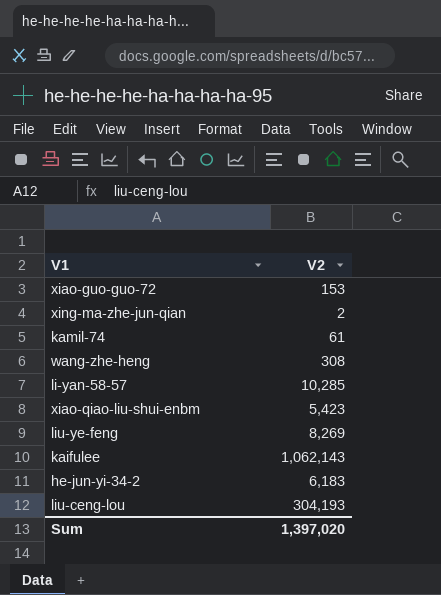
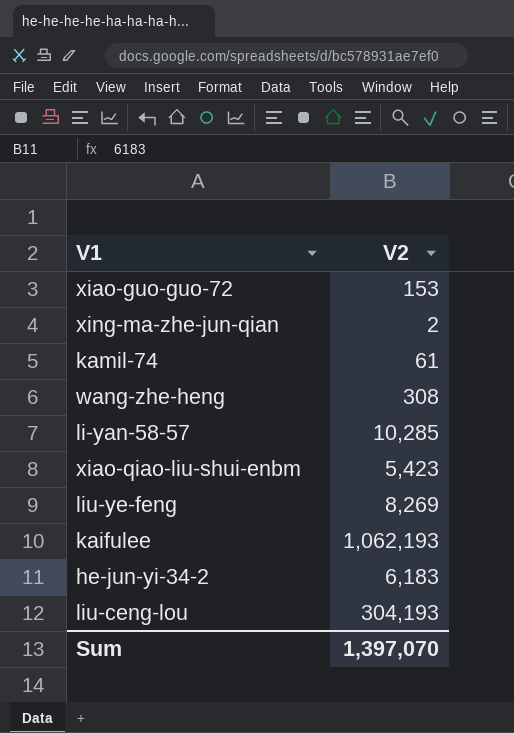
kaifulee | V2: 1,062,143 -> 1,062,193
Sum | V2: 1,397,020 -> 1,397,070

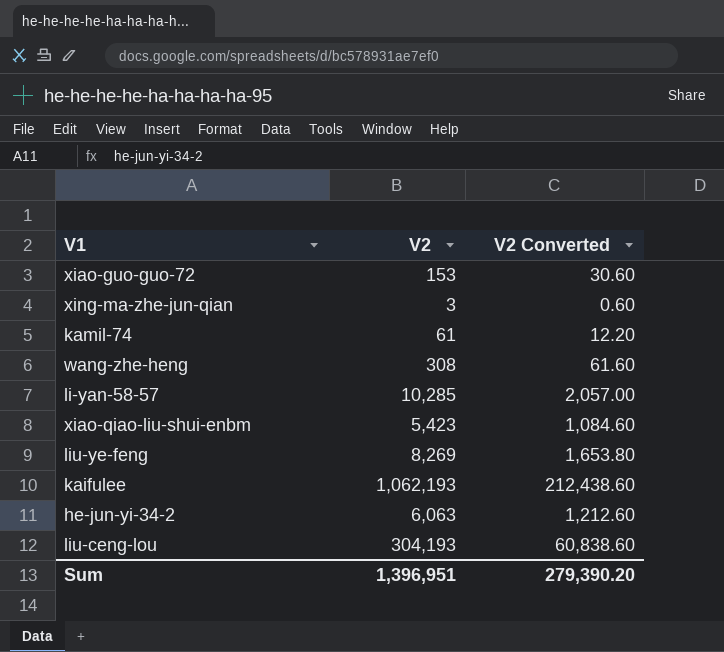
column V2 Converted | formula: none -> [V2] * 0.2
xing-ma-zhe-jun-qian | V2: 2 -> 3
he-jun-yi-34-2 | V2: 6,183 -> 6,063
Sum | V2: 1,397,070 -> 1,396,951

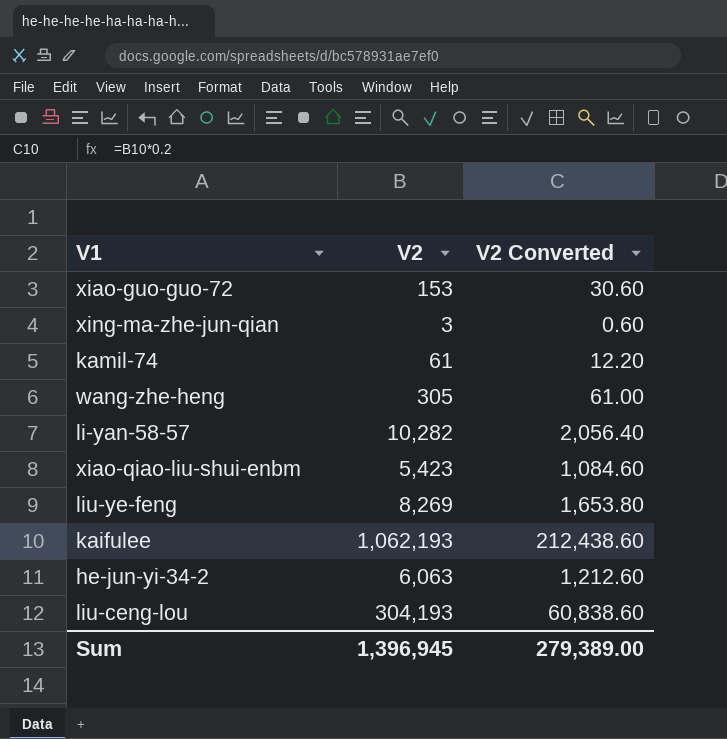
wang-zhe-heng | V2: 308 -> 305
wang-zhe-heng | V2 Converted: 61.60 -> 61.00
li-yan-58-57 | V2: 10,285 -> 10,282
li-yan-58-57 | V2 Converted: 2,057.00 -> 2,056.40
Sum | V2: 1,396,951 -> 1,396,945
Sum | V2 Converted: 279,390.20 -> 279,389.00

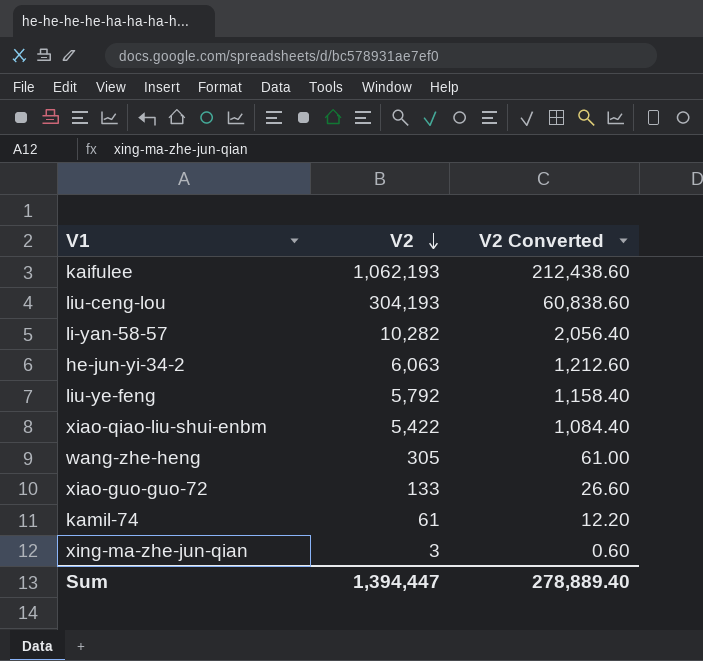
row order: none -> V2 descending
liu-ye-feng | V2: 8,269 -> 5,792
liu-ye-feng | V2 Converted: 1,653.80 -> 1,158.40
xiao-qiao-liu-shui-enbm | V2: 5,423 -> 5,422
xiao-qiao-liu-shui-enbm | V2 Converted: 1,084.60 -> 1,084.40
xiao-guo-guo-72 | V2: 153 -> 133
xiao-guo-guo-72 | V2 Converted: 30.60 -> 26.60
Sum | V2: 1,396,945 -> 1,394,447
Sum | V2 Converted: 279,389.00 -> 278,889.40

